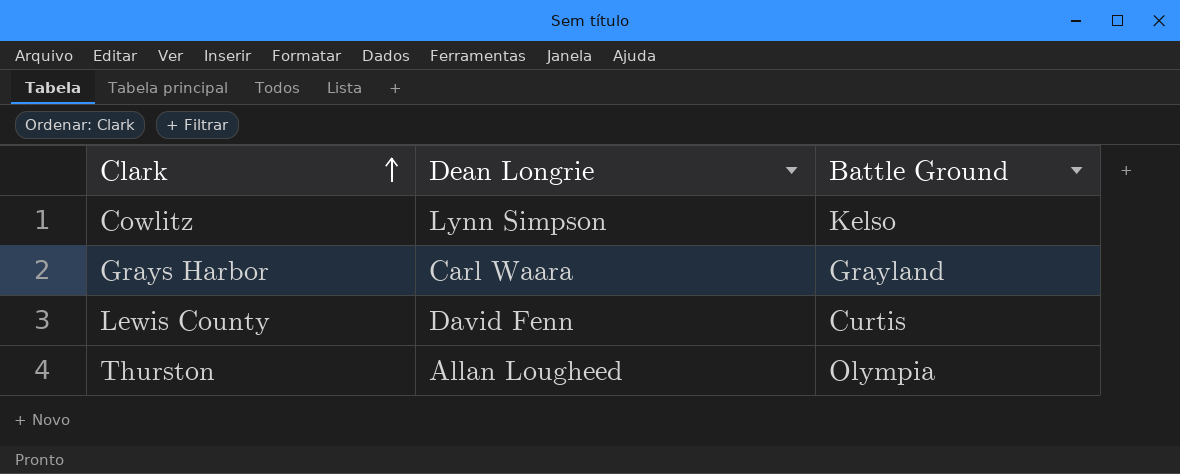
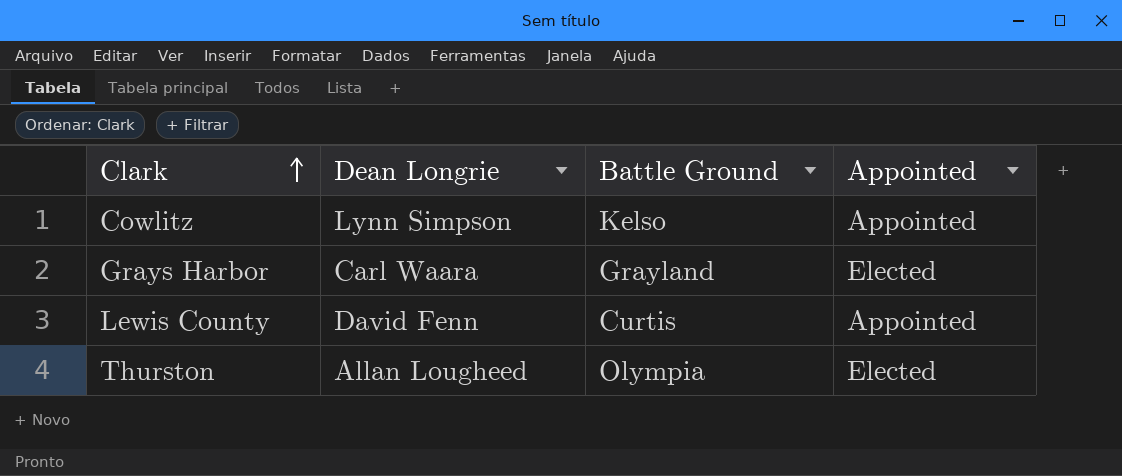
column Appointed | position: none -> 4

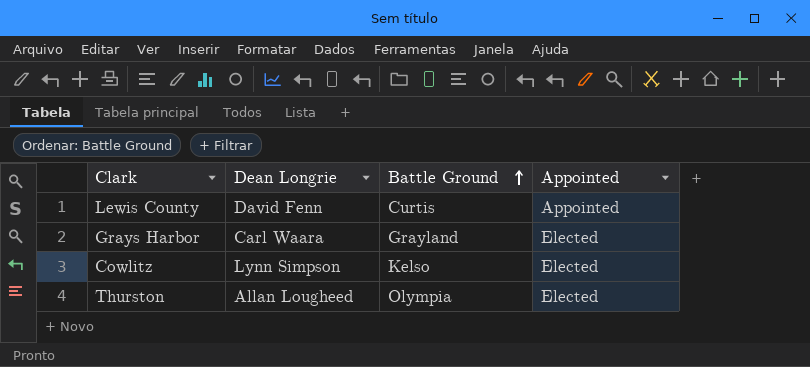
row order: Clark ascending -> Battle Ground ascending
Cowlitz | Appointed: Appointed -> Elected

